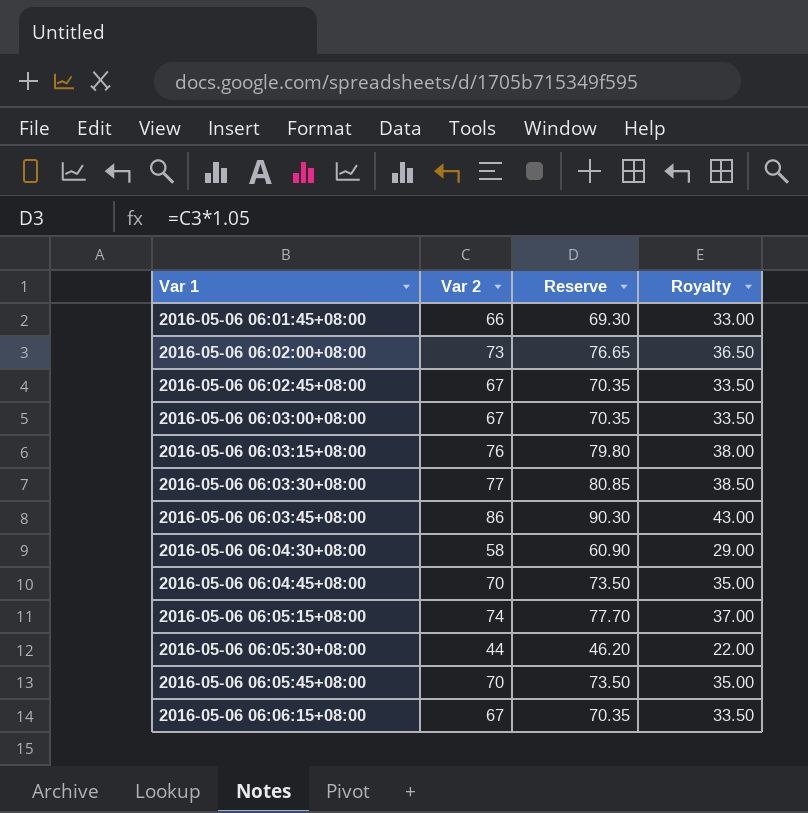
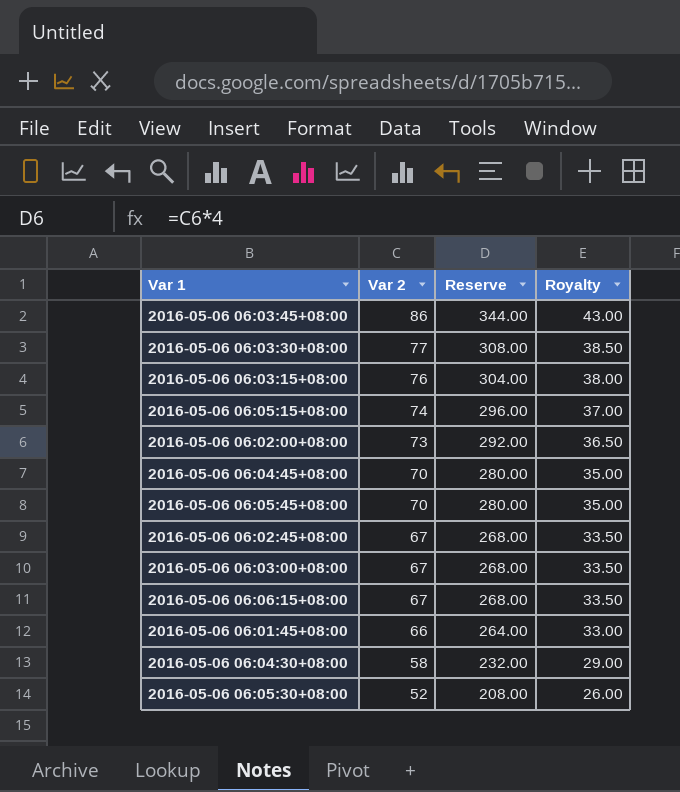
row order: Var 1 ascending -> Var 2 descending
column Reserve | formula: [Var 2] * 1.05 -> [Var 2] * 4
2016-05-06 06:05:30+08:00 | Var 2: 44 -> 52
2016-05-06 06:05:30+08:00 | Royalty: 22.00 -> 26.00

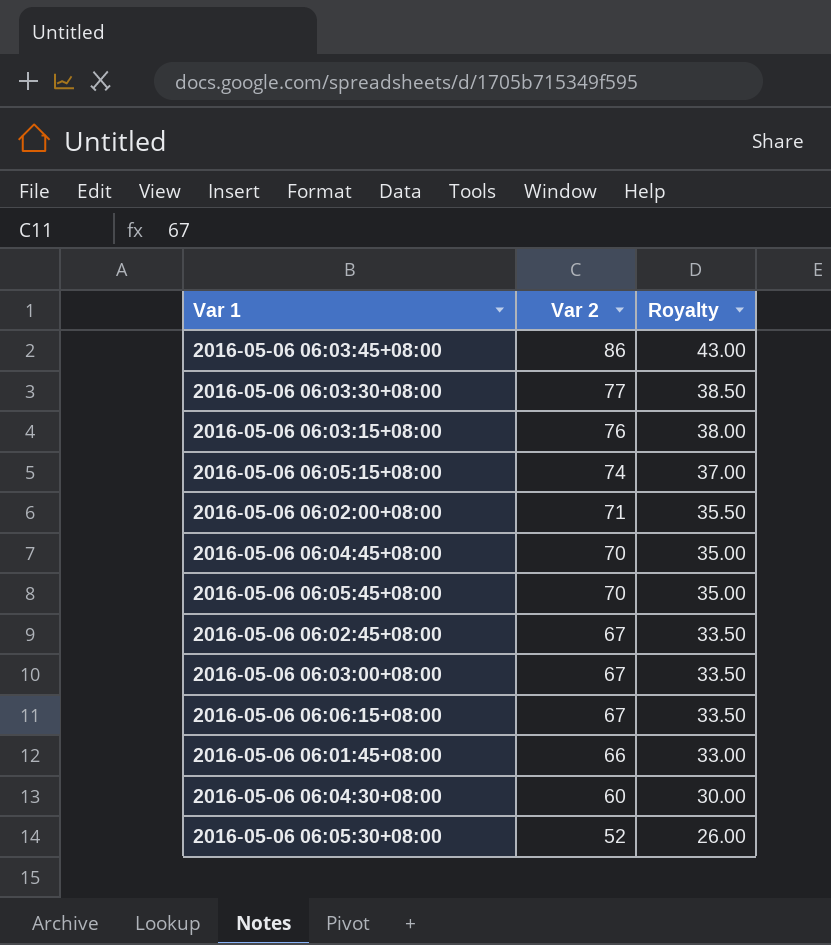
column Reserve | formula: [Var 2] * 4 -> none
2016-05-06 06:02:00+08:00 | Var 2: 73 -> 71
2016-05-06 06:02:00+08:00 | Royalty: 36.50 -> 35.50
2016-05-06 06:04:30+08:00 | Var 2: 58 -> 60
2016-05-06 06:04:30+08:00 | Royalty: 29.00 -> 30.00

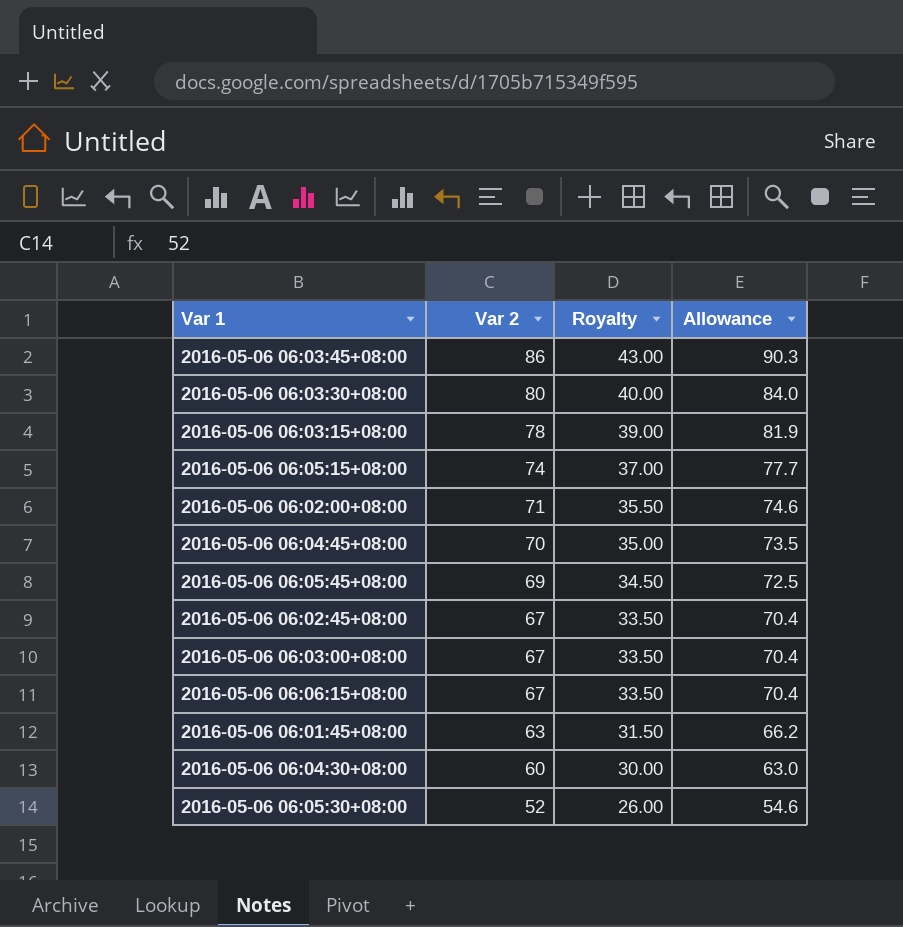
column Allowance | formula: none -> [Var 2] * 1.05
2016-05-06 06:03:30+08:00 | Var 2: 77 -> 80
2016-05-06 06:03:30+08:00 | Royalty: 38.50 -> 40.00
2016-05-06 06:03:15+08:00 | Var 2: 76 -> 78
2016-05-06 06:03:15+08:00 | Royalty: 38.00 -> 39.00
2016-05-06 06:05:45+08:00 | Var 2: 70 -> 69
2016-05-06 06:05:45+08:00 | Royalty: 35.00 -> 34.50
2016-05-06 06:01:45+08:00 | Var 2: 66 -> 63
2016-05-06 06:01:45+08:00 | Royalty: 33.00 -> 31.50

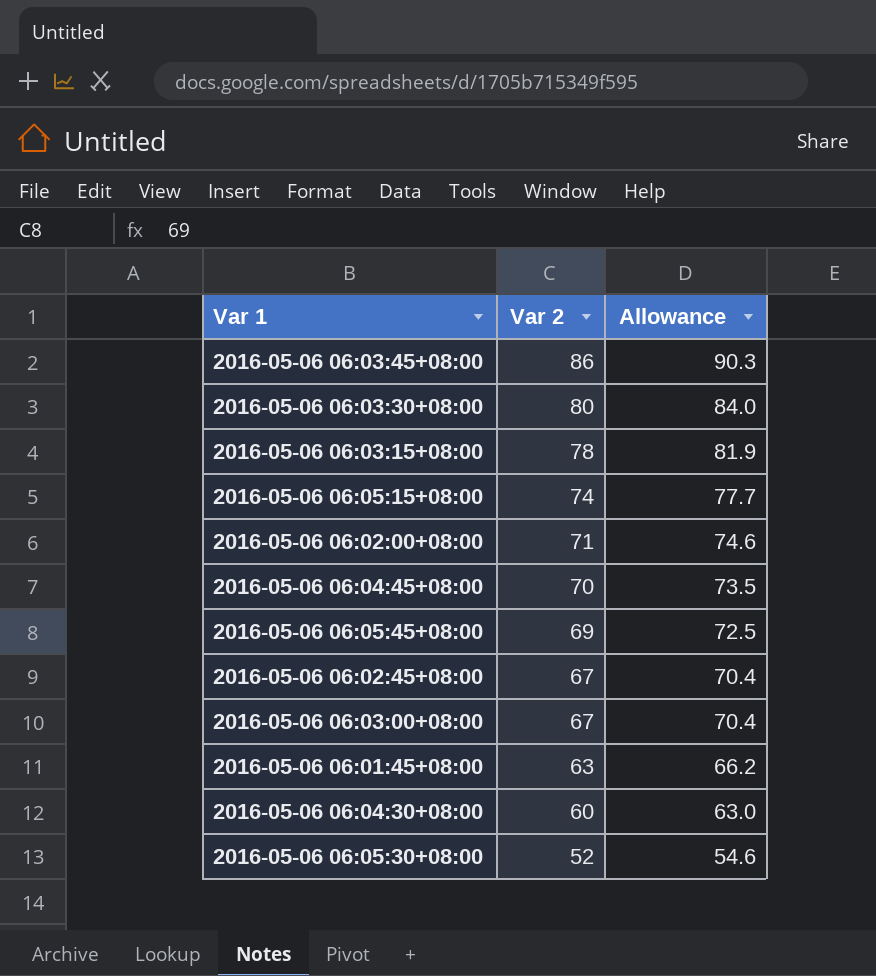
column Royalty | formula: [Var 2] * 0.5 -> none
row 2016-05-06 06:06:15+08:00: 67 | 33.50 | 70.4 -> none

